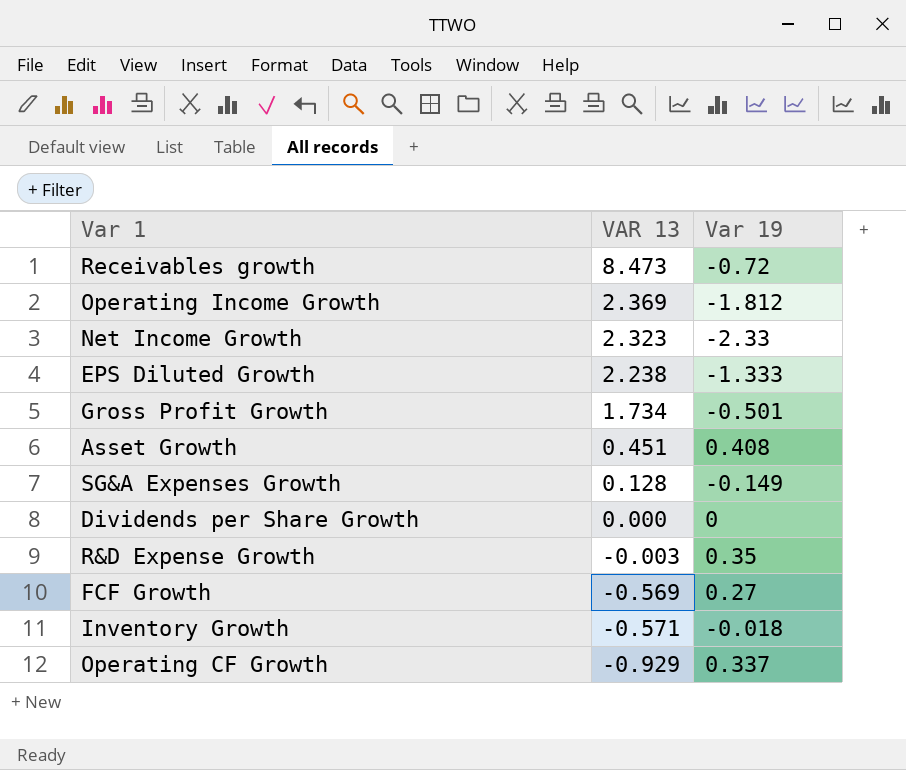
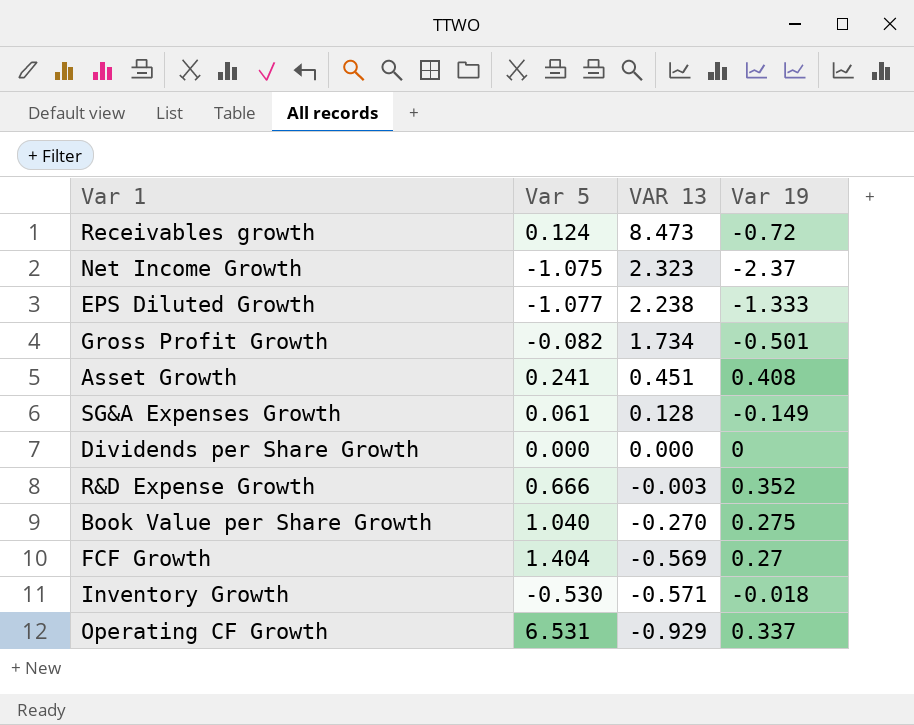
column Var 5 | position: none -> 2
row Operating Income Growth: 2.369 | -1.812 -> none
Net Income Growth | Var 19: -2.33 -> -2.37
R&D Expense Growth | Var 19: 0.35 -> 0.352
row Book Value per Share Growth: none -> 1.040 | -0.270 | 0.275

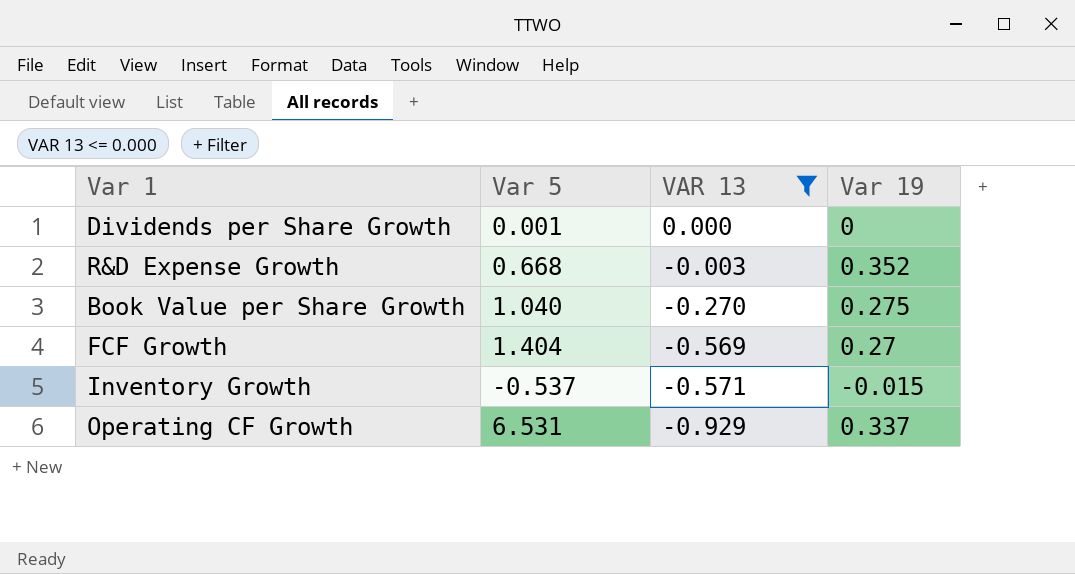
filter: none -> VAR 13 <= 0.000
Dividends per Share Growth | Var 5: 0.000 -> 0.001
R&D Expense Growth | Var 5: 0.666 -> 0.668
Inventory Growth | Var 5: -0.530 -> -0.537
Inventory Growth | Var 19: -0.018 -> -0.015

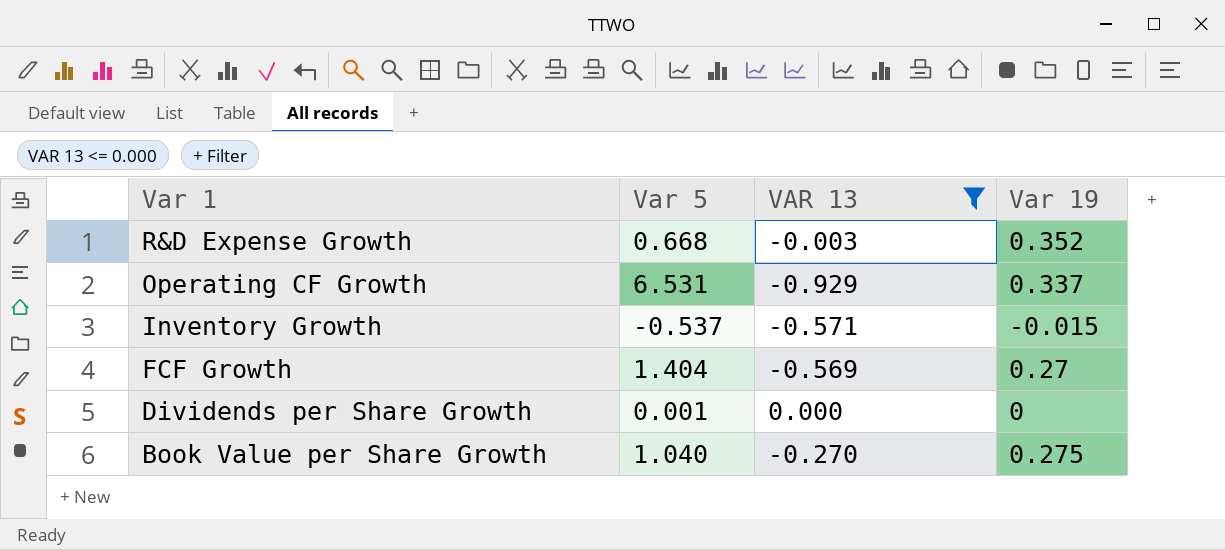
row order: VAR 13 descending -> Var 1 descending

